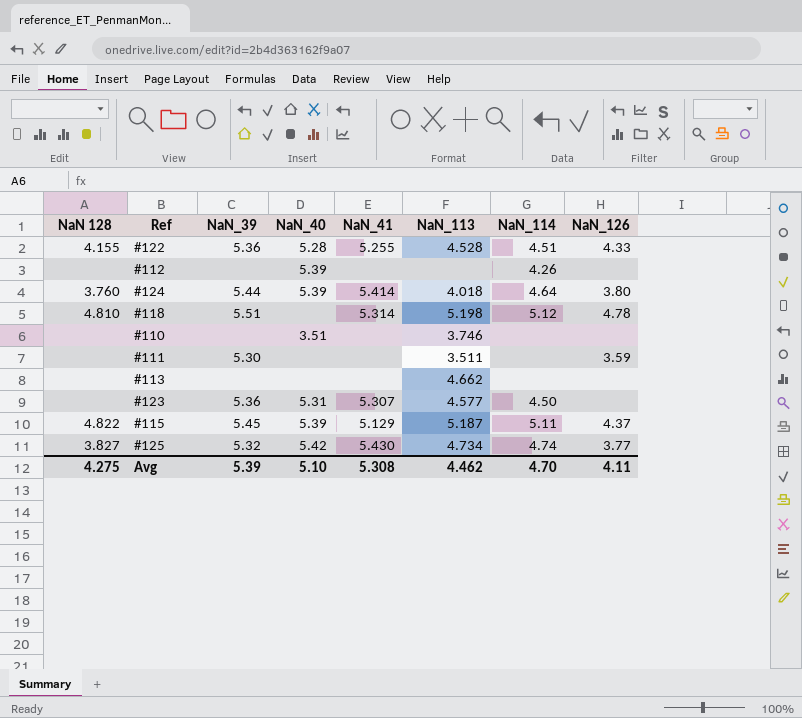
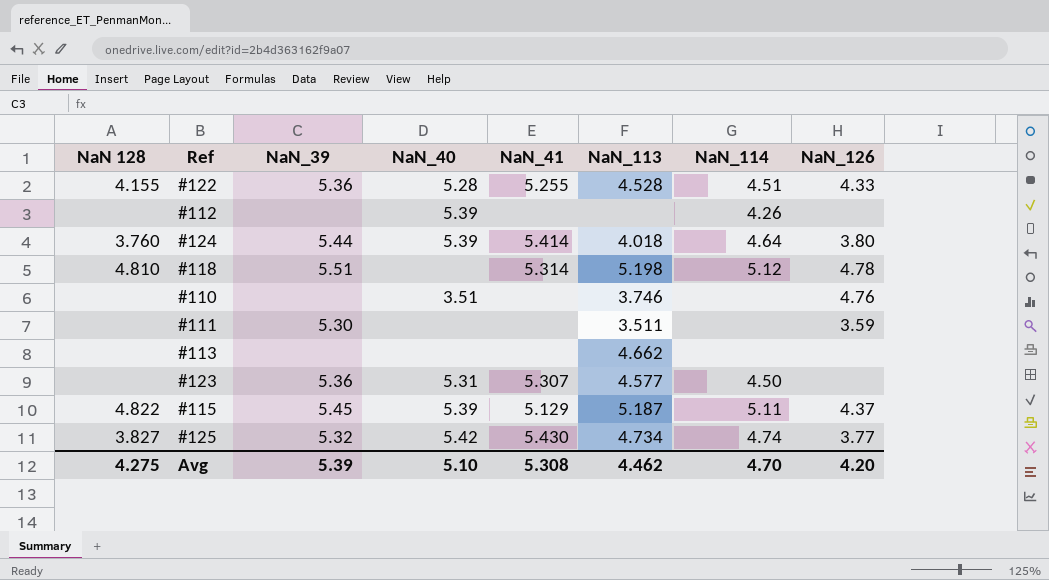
#110 | NaN_126: none -> 4.76
Avg | NaN_126: 4.11 -> 4.20

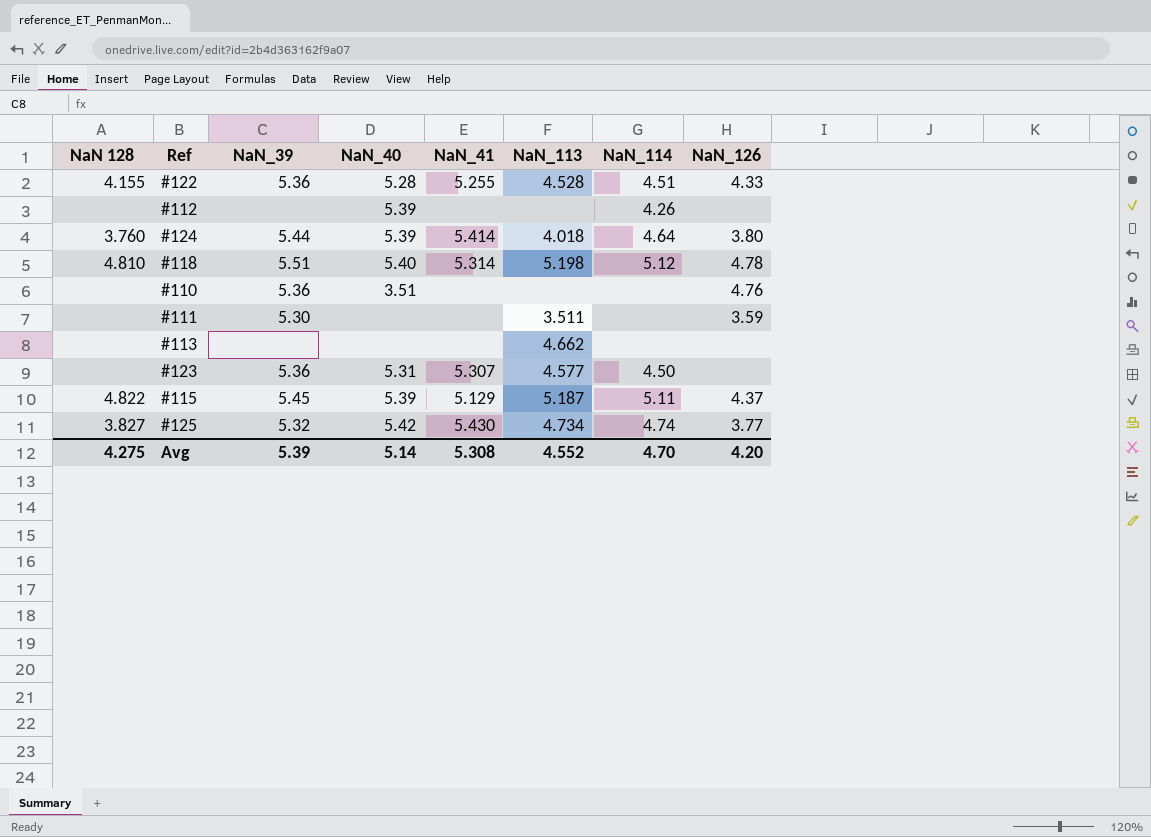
#118 | NaN_40: none -> 5.40
#110 | NaN_39: none -> 5.36
#110 | NaN_113: 3.746 -> none
Avg | NaN_40: 5.10 -> 5.14
Avg | NaN_113: 4.462 -> 4.552

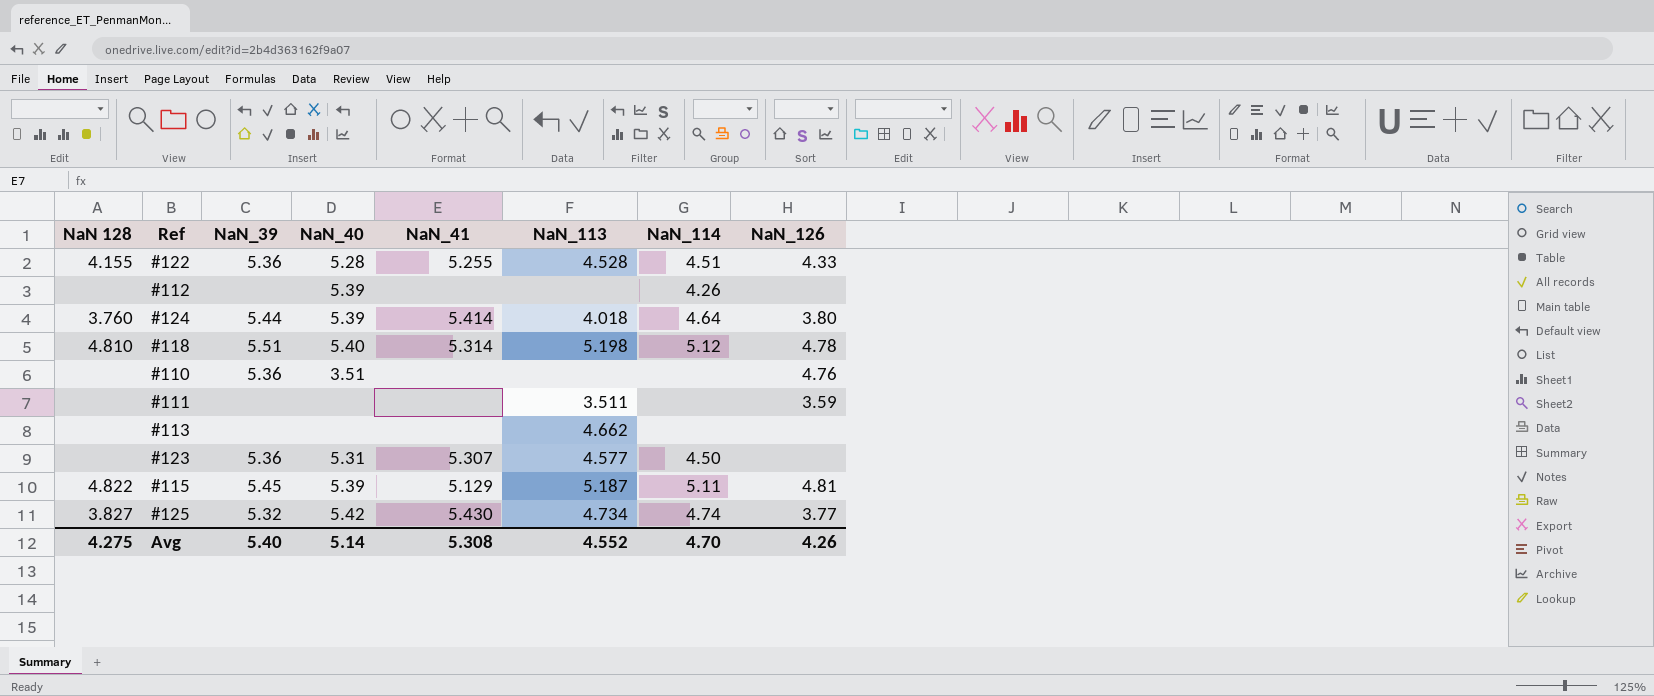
#111 | NaN_39: 5.30 -> none
#115 | NaN_126: 4.37 -> 4.81
Avg | NaN_39: 5.39 -> 5.40
Avg | NaN_126: 4.20 -> 4.26

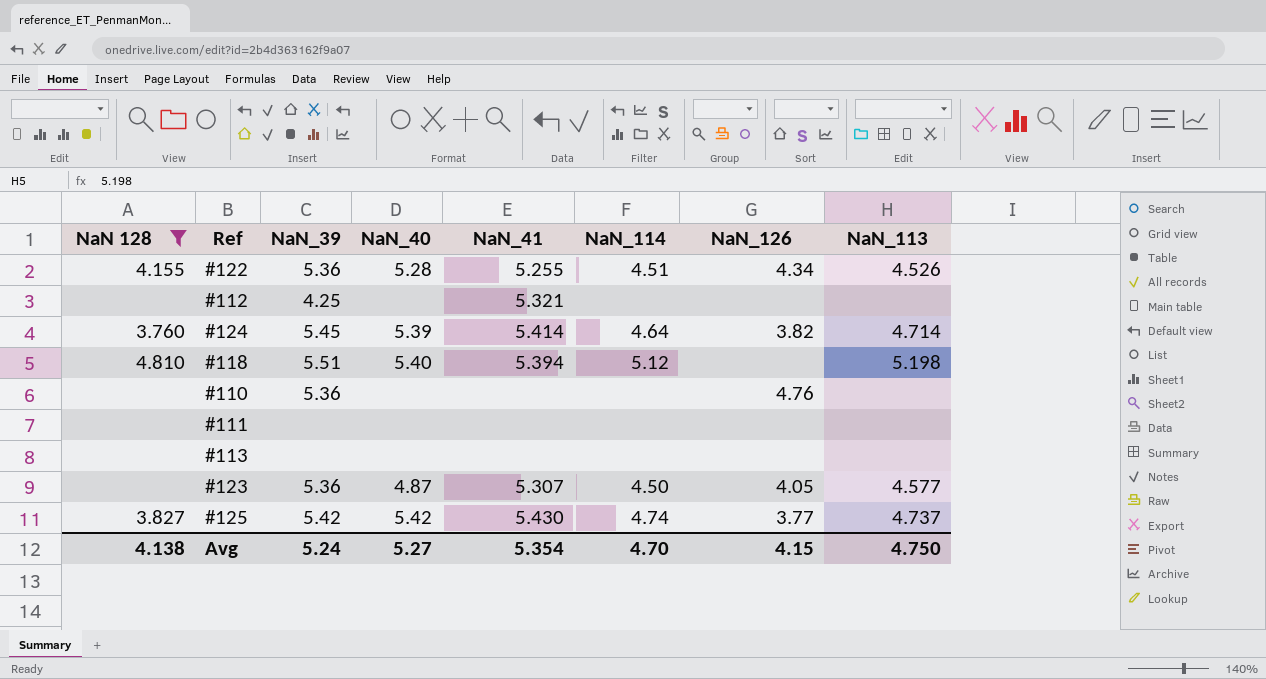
filter: none -> NaN 128 != 4.822
column NaN_113 | position: 6 -> 8
#122 | NaN_126: 4.33 -> 4.34
#122 | NaN_113: 4.528 -> 4.526
#112 | NaN_39: none -> 4.25
#112 | NaN_40: 5.39 -> none
#112 | NaN_41: none -> 5.321
#112 | NaN_114: 4.26 -> none
#124 | NaN_39: 5.44 -> 5.45
#124 | NaN_126: 3.80 -> 3.82
#124 | NaN_113: 4.018 -> 4.714
#118 | NaN_41: 5.314 -> 5.394
#118 | NaN_126: 4.78 -> none
#110 | NaN_40: 3.51 -> none
#111 | NaN_126: 3.59 -> none
#111 | NaN_113: 3.511 -> none
#113 | NaN_113: 4.662 -> none
#123 | NaN_40: 5.31 -> 4.87
#123 | NaN_126: none -> 4.05
#125 | NaN_39: 5.32 -> 5.42
#125 | NaN_113: 4.734 -> 4.737
Avg | NaN 128: 4.275 -> 4.138
Avg | NaN_39: 5.40 -> 5.24
Avg | NaN_40: 5.14 -> 5.27
Avg | NaN_41: 5.308 -> 5.354
Avg | NaN_126: 4.26 -> 4.15
Avg | NaN_113: 4.552 -> 4.750

